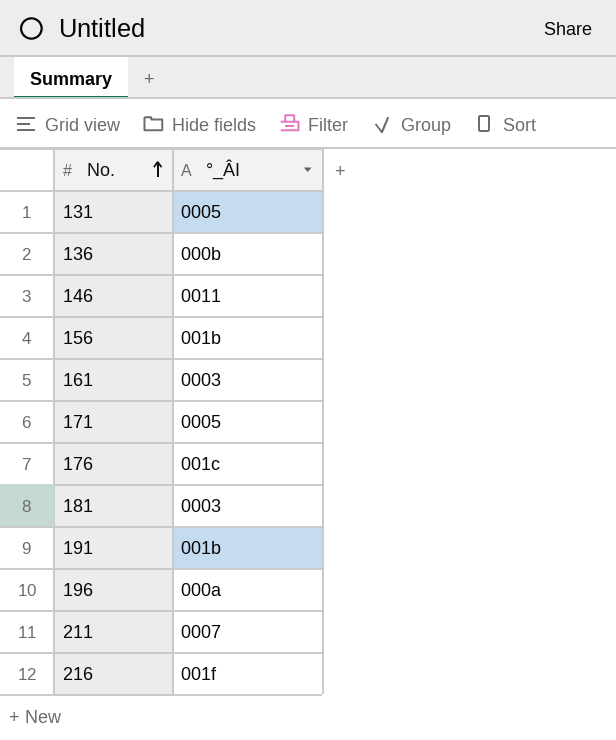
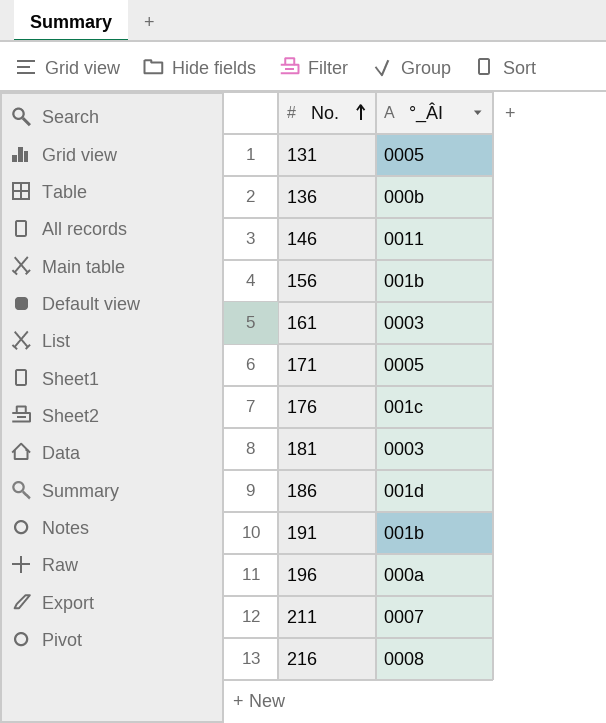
row 186: none -> 001d
216 | °_ÂI: 001f -> 0008

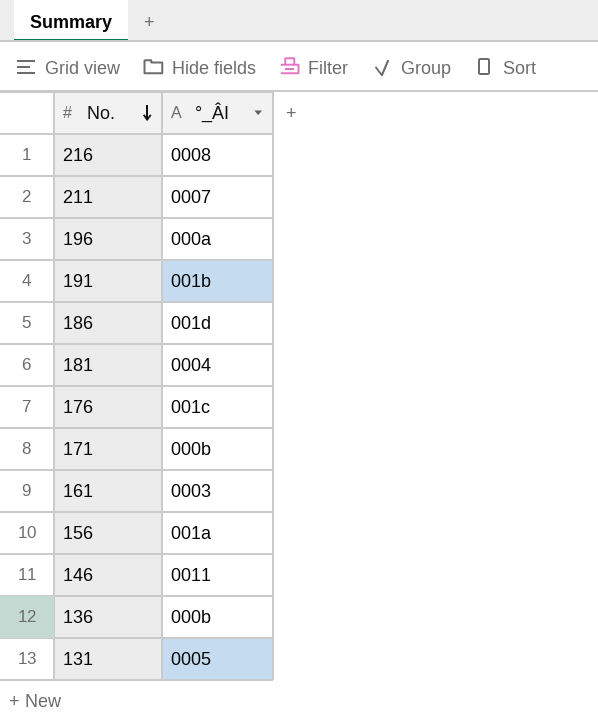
row order: No. ascending -> No. descending
181 | °_ÂI: 0003 -> 0004
171 | °_ÂI: 0005 -> 000b
156 | °_ÂI: 001b -> 001a

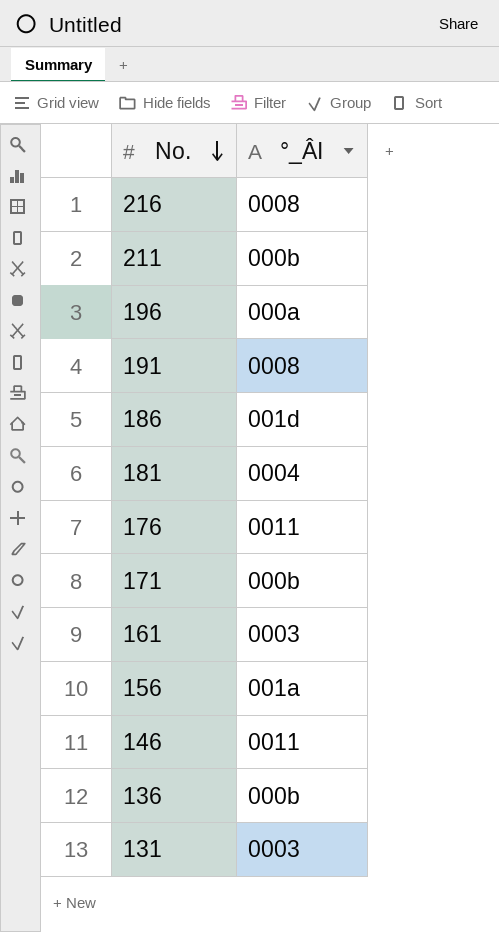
211 | °_ÂI: 0007 -> 000b
191 | °_ÂI: 001b -> 0008
176 | °_ÂI: 001c -> 0011
131 | °_ÂI: 0005 -> 0003

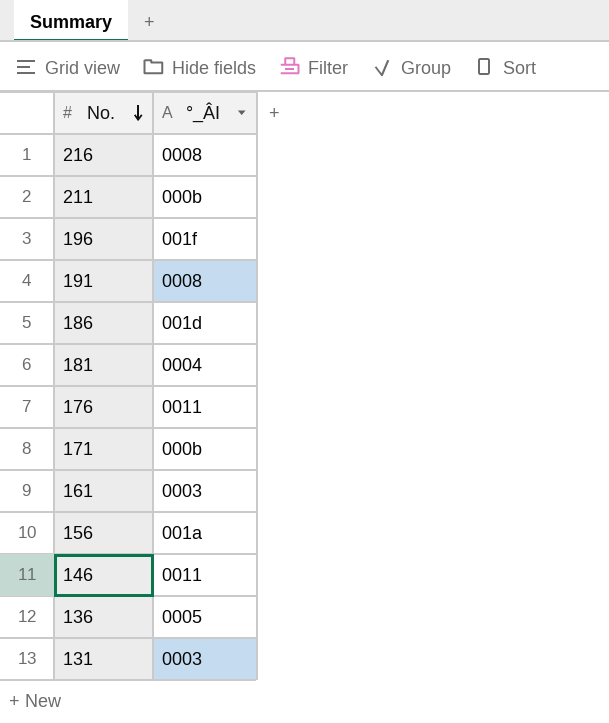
196 | °_ÂI: 000a -> 001f
136 | °_ÂI: 000b -> 0005

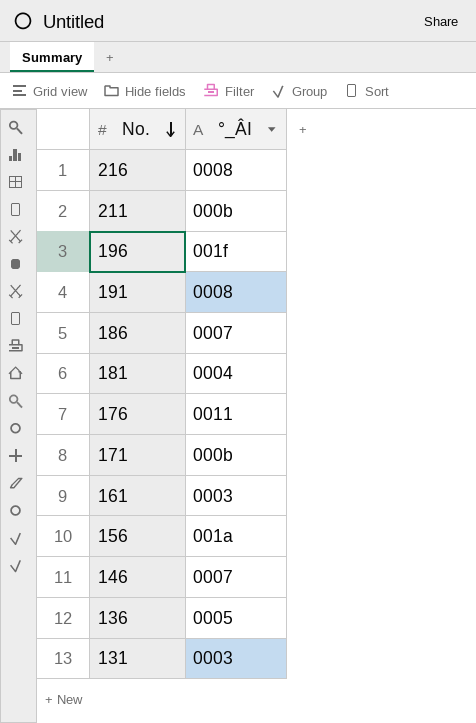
186 | °_ÂI: 001d -> 0007
146 | °_ÂI: 0011 -> 0007

